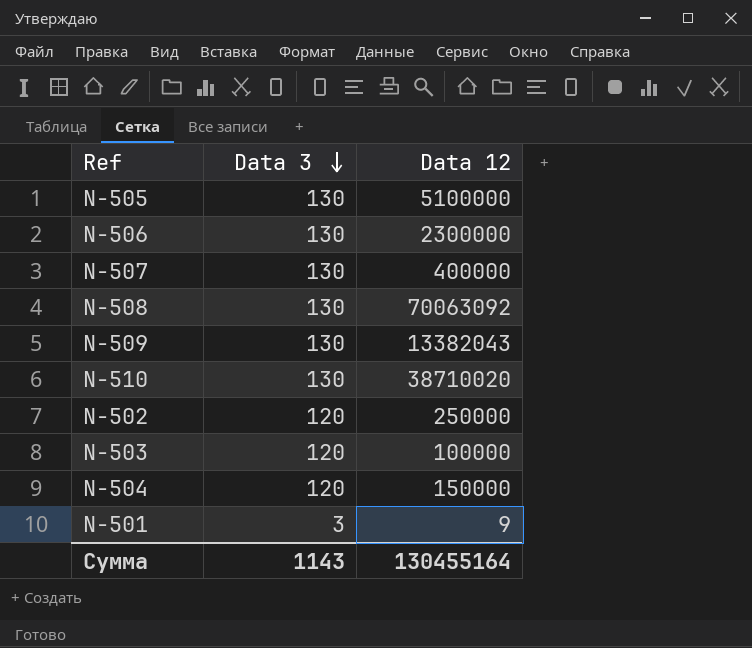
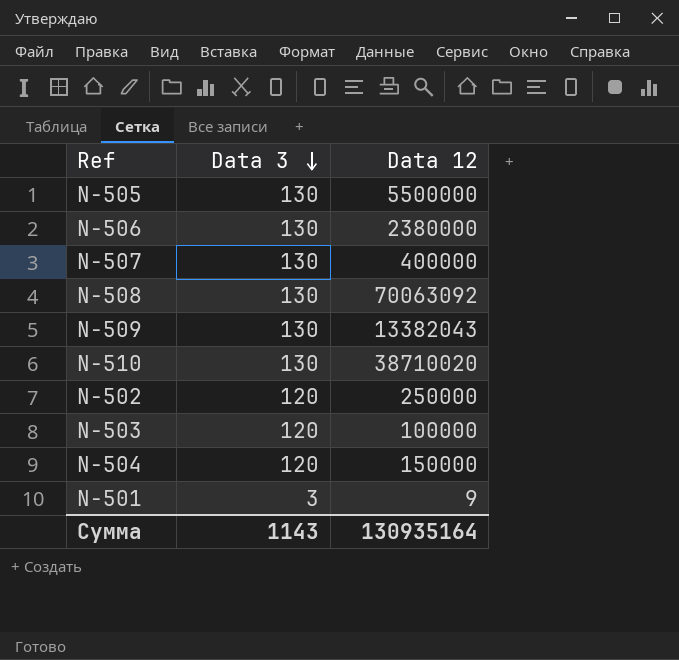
N-505 | Data 12: 5100000 -> 5500000
N-506 | Data 12: 2300000 -> 2380000
Сумма | Data 12: 130455164 -> 130935164

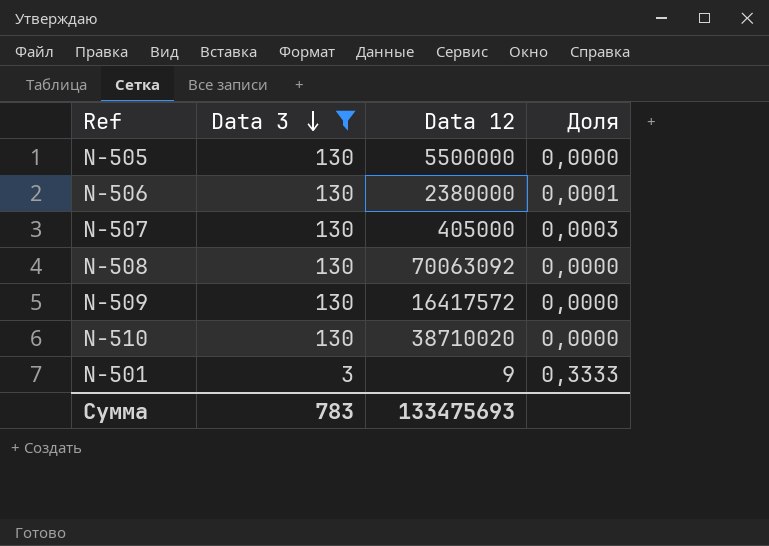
filter: none -> Data 3 != 120
column Доля | formula: none -> [Data 3] / [Data 12]
N-507 | Data 12: 400000 -> 405000
N-509 | Data 12: 13382043 -> 16417572
Сумма | Data 3: 1143 -> 783
Сумма | Data 12: 130935164 -> 133475693

